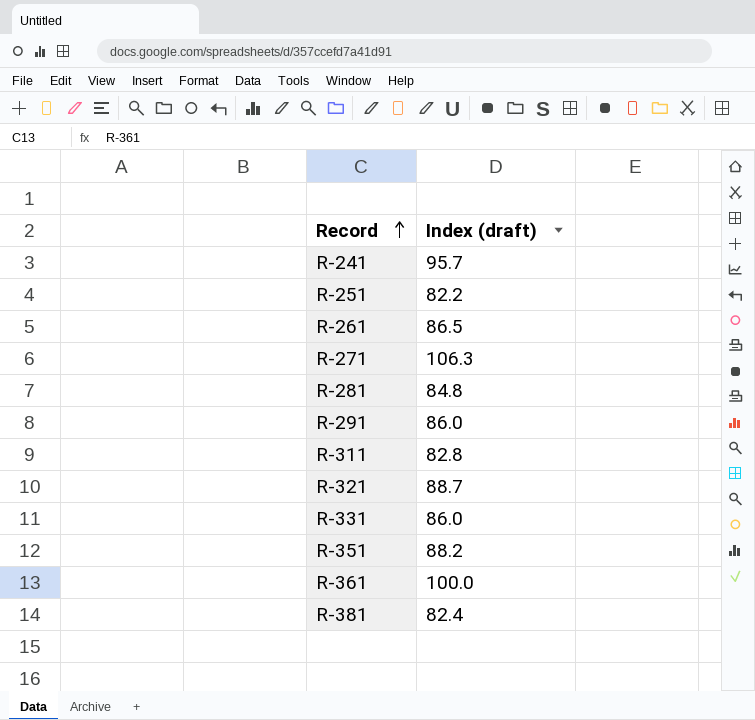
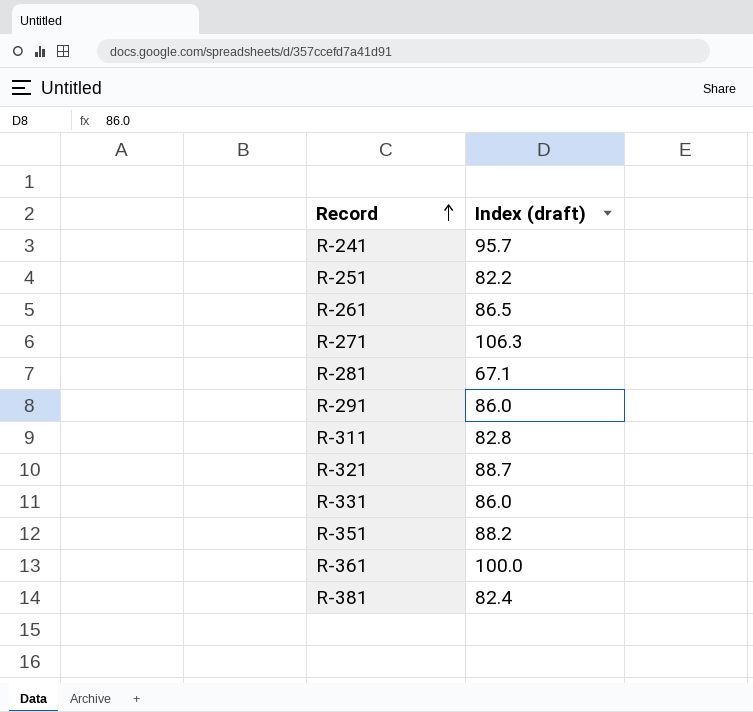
R-281 | Index (draft): 84.8 -> 67.1

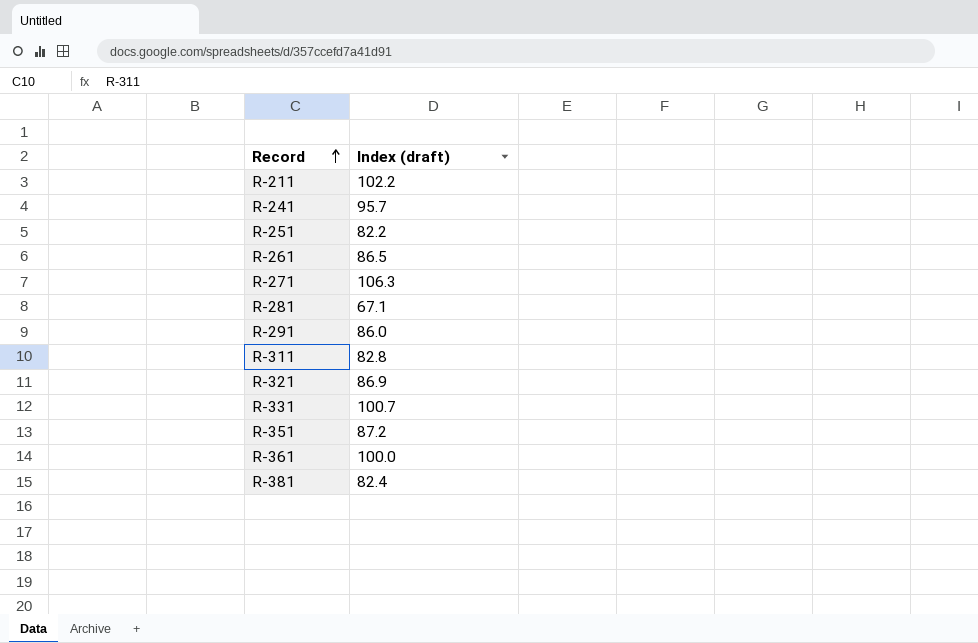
row R-211: none -> 102.2
R-321 | Index (draft): 88.7 -> 86.9
R-331 | Index (draft): 86.0 -> 100.7
R-351 | Index (draft): 88.2 -> 87.2

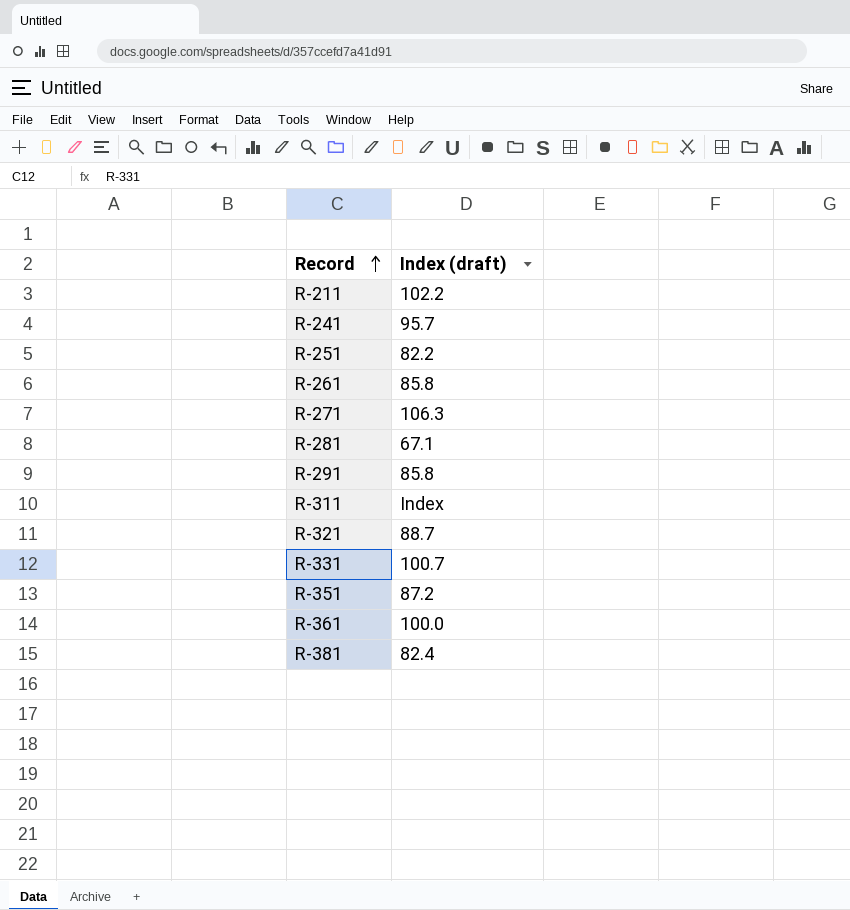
R-261 | Index (draft): 86.5 -> 85.8
R-291 | Index (draft): 86.0 -> 85.8
R-311 | Index (draft): 82.8 -> Index
R-321 | Index (draft): 86.9 -> 88.7

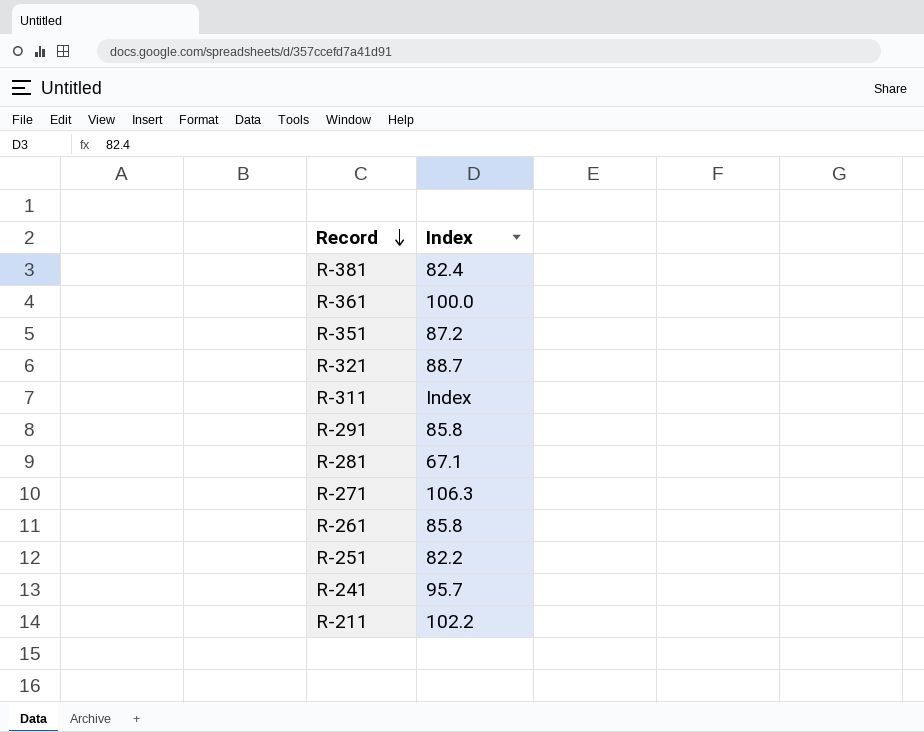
row order: Record ascending -> Record descending
column name: Index (draft) -> Index
row R-331: 100.7 -> none

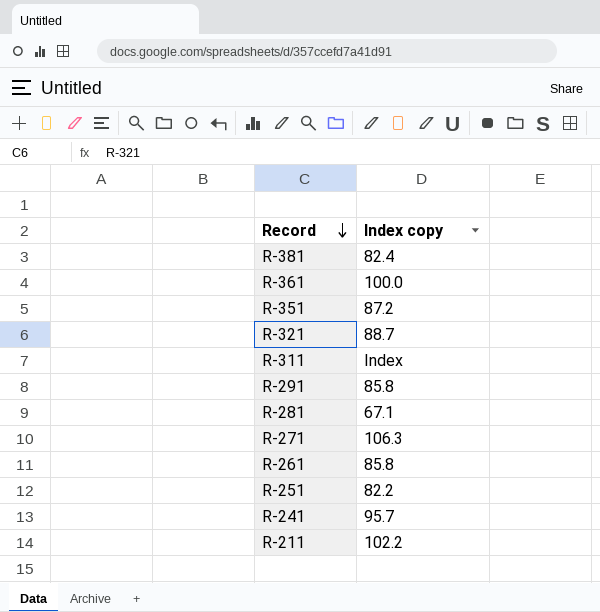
column name: Index -> Index copy

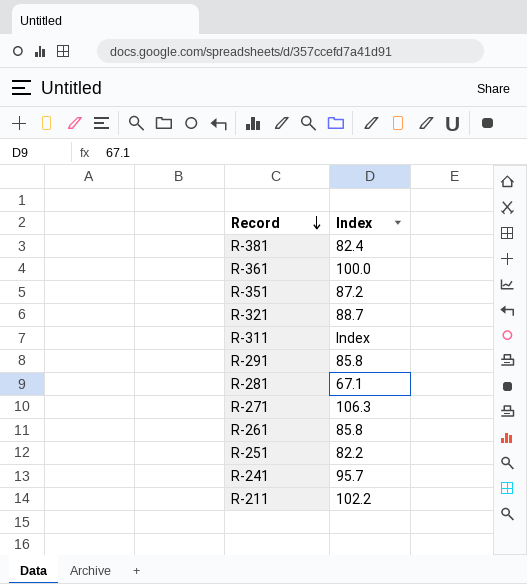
column name: Index copy -> Index

